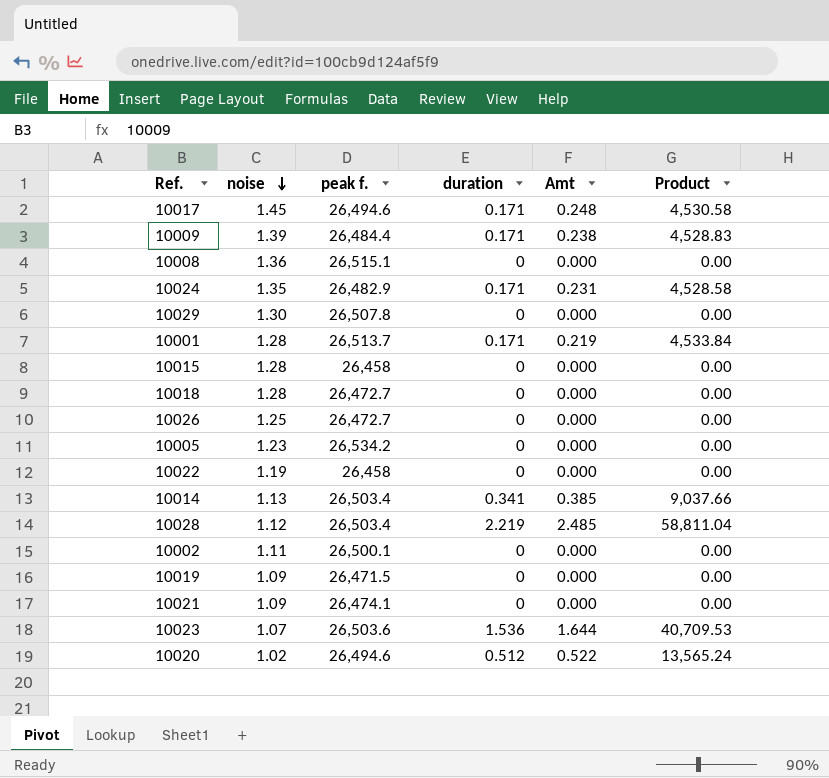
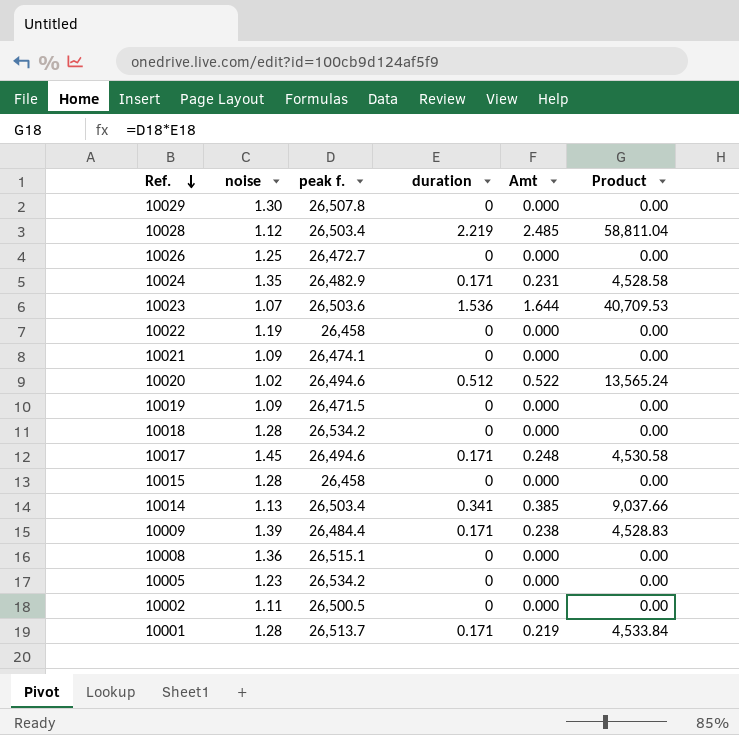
row order: noise descending -> Ref. descending
10018 | peak f.: 26,472.7 -> 26,534.2
10002 | peak f.: 26,500.1 -> 26,500.5

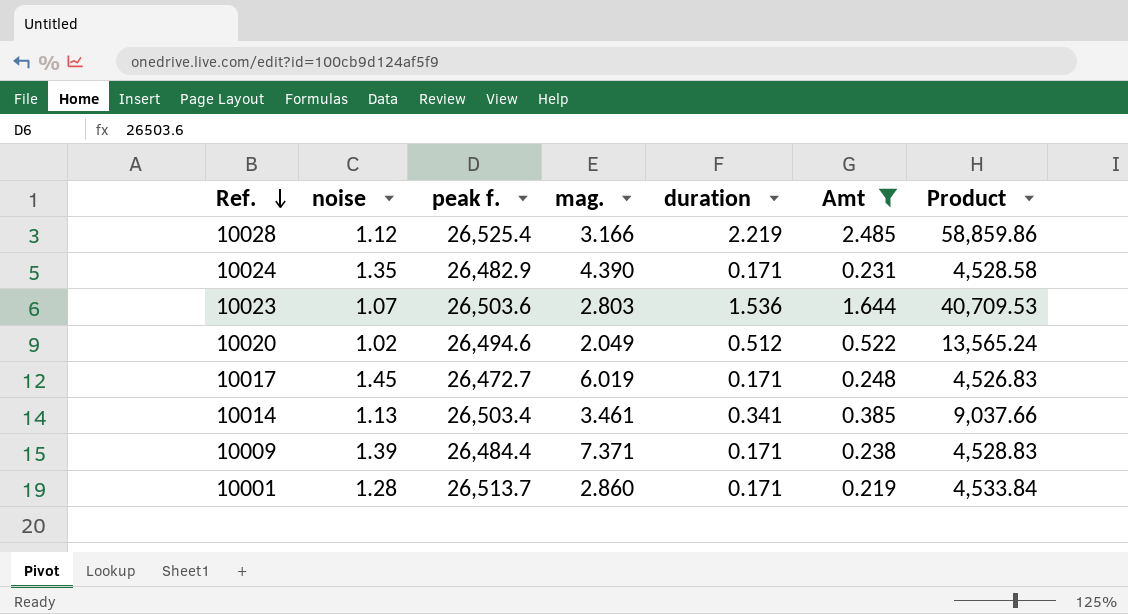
filter: none -> Amt != 0.000
column mag. | position: none -> 4
10028 | peak f.: 26,503.4 -> 26,525.4
10028 | Product: 58,811.04 -> 58,859.86
10017 | peak f.: 26,494.6 -> 26,472.7
10017 | Product: 4,530.58 -> 4,526.83

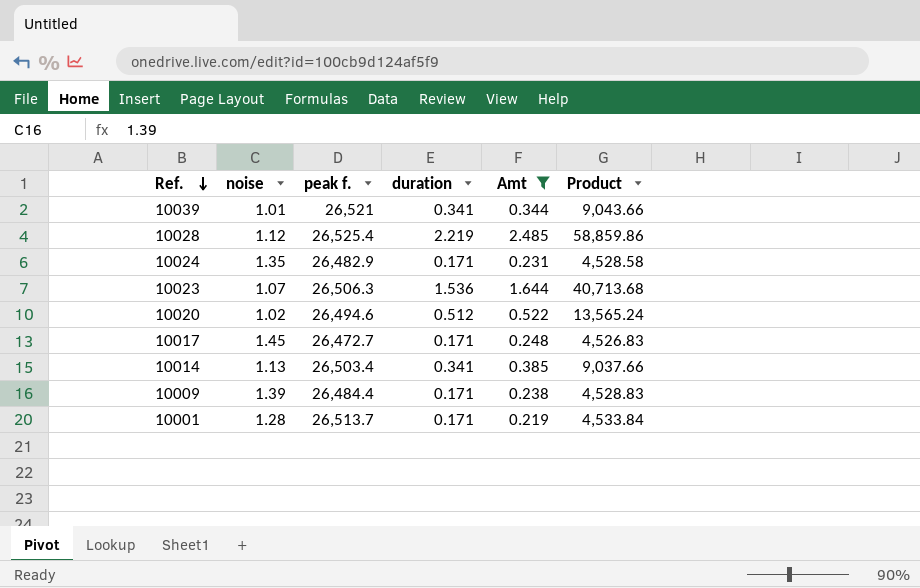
column mag. | position: 4 -> none
row 10039: none -> 1.01 | 26,521 | 0.341 | 0.344 | 9,043.66
10023 | peak f.: 26,503.6 -> 26,506.3
10023 | Product: 40,709.53 -> 40,713.68

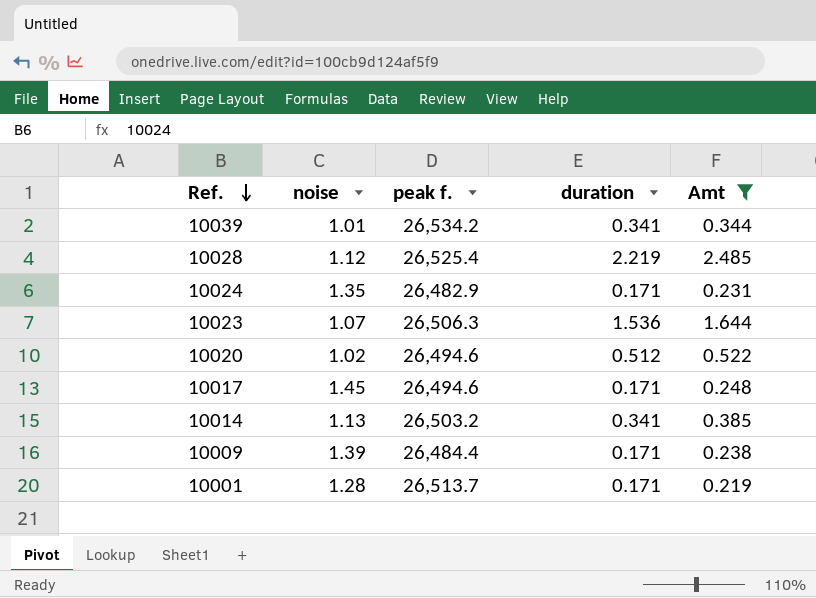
column Product | formula: [peak f.] * [duration] -> none
10039 | peak f.: 26,521 -> 26,534.2
10017 | peak f.: 26,472.7 -> 26,494.6
10014 | peak f.: 26,503.4 -> 26,503.2

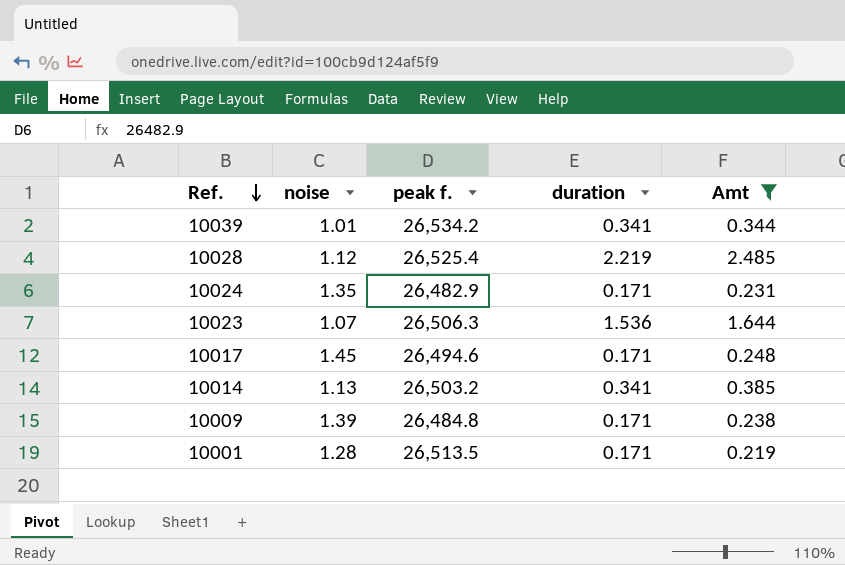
row 10020: 1.02 | 26,494.6 | 0.512 | 0.522 -> none
10009 | peak f.: 26,484.4 -> 26,484.8
10001 | peak f.: 26,513.7 -> 26,513.5

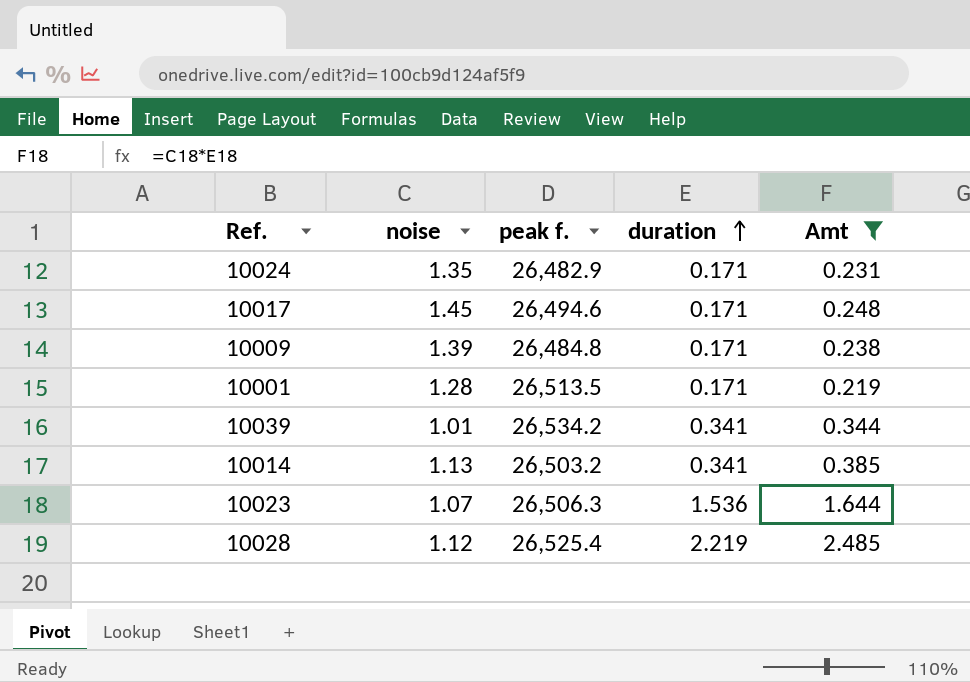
row order: Ref. descending -> duration ascending

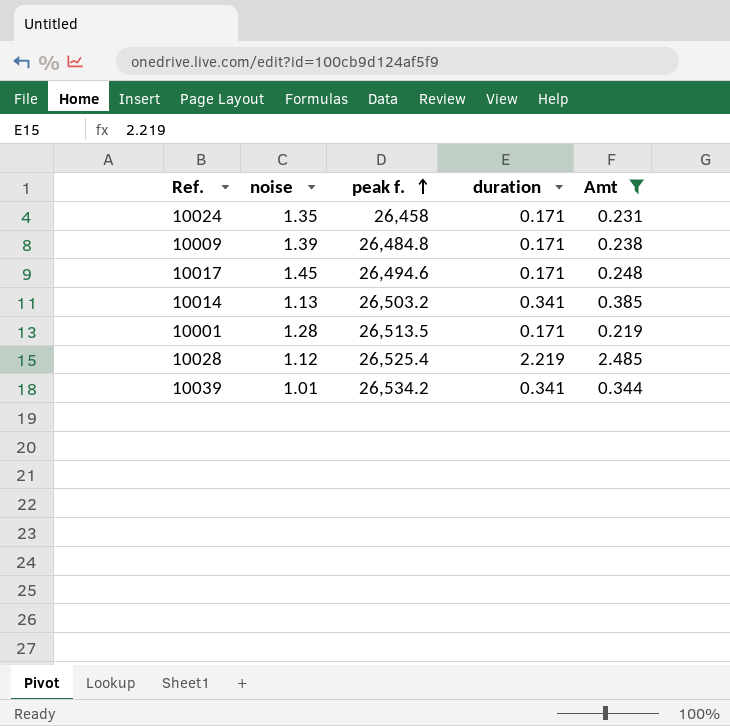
row order: duration ascending -> peak f. ascending
row 10023: 1.07 | 26,506.3 | 1.536 | 1.644 -> none
10024 | peak f.: 26,482.9 -> 26,458

